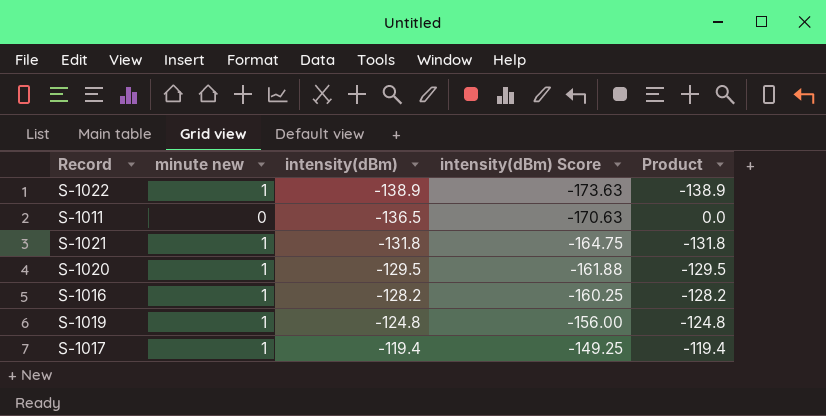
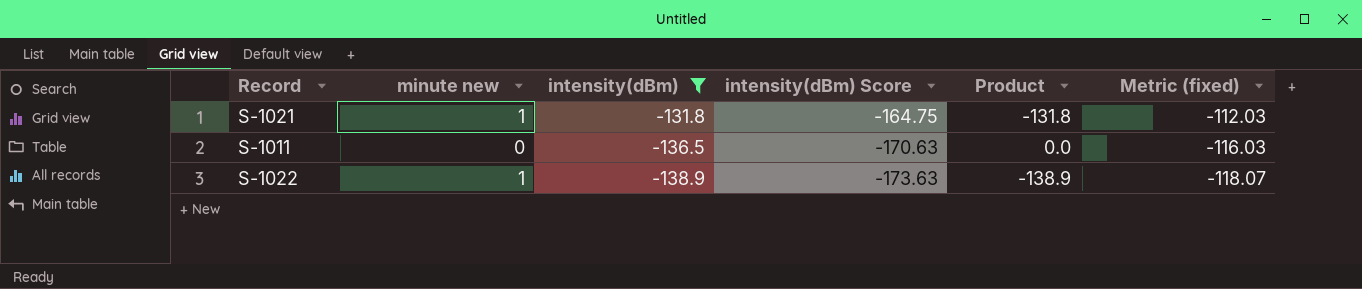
filter: none -> intensity(dBm) <= -131.8
row order: intensity(dBm) ascending -> intensity(dBm) descending
column Metric (fixed) | formula: none -> [intensity(dBm)] * 0.85

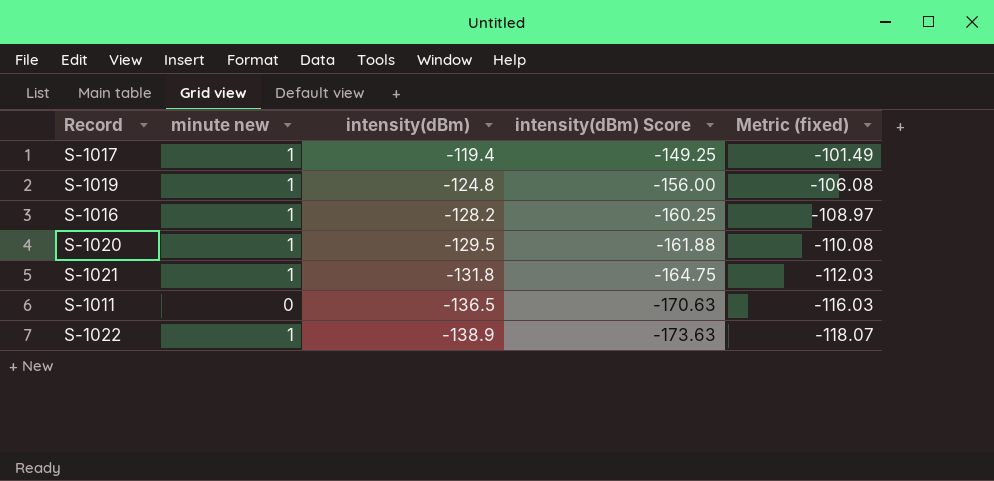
filter: intensity(dBm) <= -131.8 -> none
column Product | formula: [minute new] * [intensity(dBm)] -> none

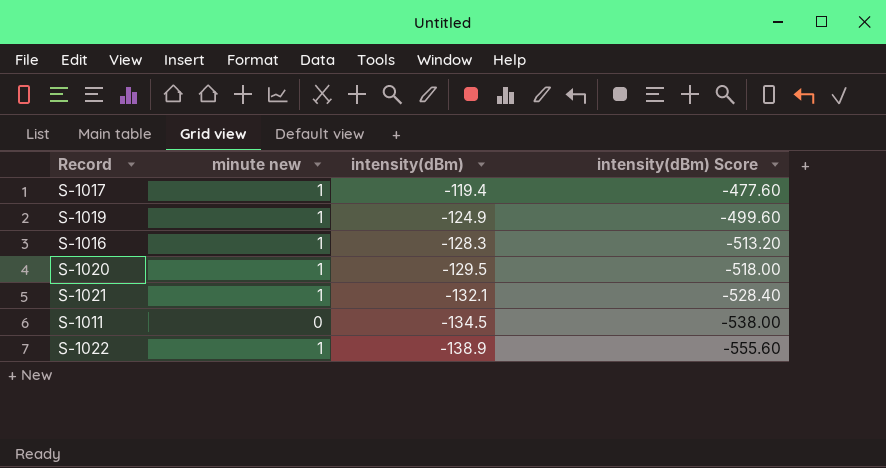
column Metric (fixed) | formula: [intensity(dBm)] * 0.85 -> none
column intensity(dBm) Score | formula: [intensity(dBm)] * 1.25 -> [intensity(dBm)] * 4
S-1019 | intensity(dBm): -124.8 -> -124.9
S-1016 | intensity(dBm): -128.2 -> -128.3
S-1021 | intensity(dBm): -131.8 -> -132.1
S-1011 | intensity(dBm): -136.5 -> -134.5

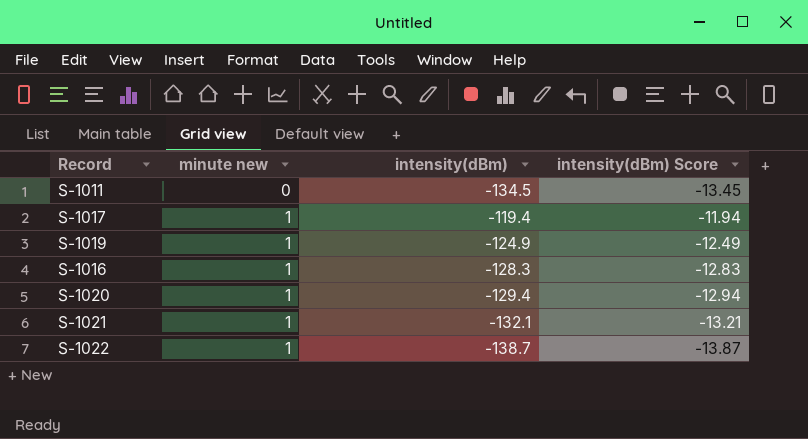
row order: intensity(dBm) descending -> minute new ascending
column intensity(dBm) Score | formula: [intensity(dBm)] * 4 -> [intensity(dBm)] * 0.1
S-1020 | intensity(dBm): -129.5 -> -129.4
S-1022 | intensity(dBm): -138.9 -> -138.7

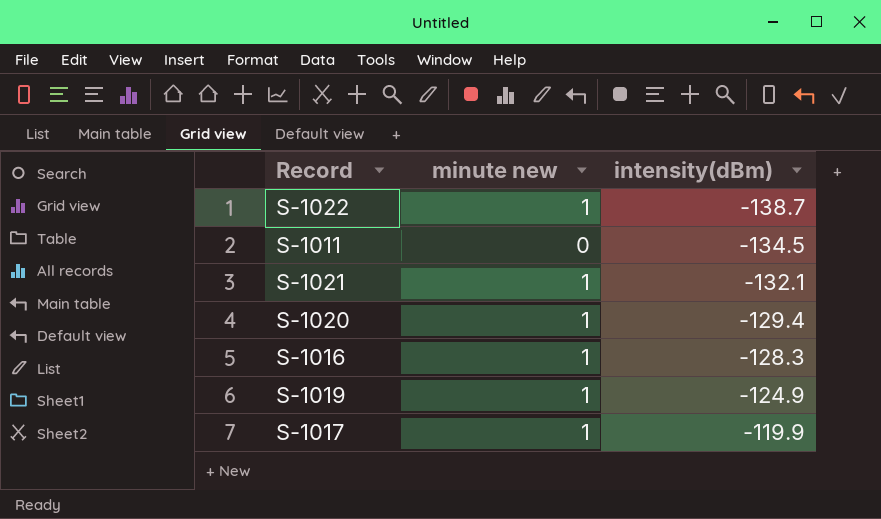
row order: minute new ascending -> intensity(dBm) ascending
column intensity(dBm) Score | formula: [intensity(dBm)] * 0.1 -> none
S-1017 | intensity(dBm): -119.4 -> -119.9

